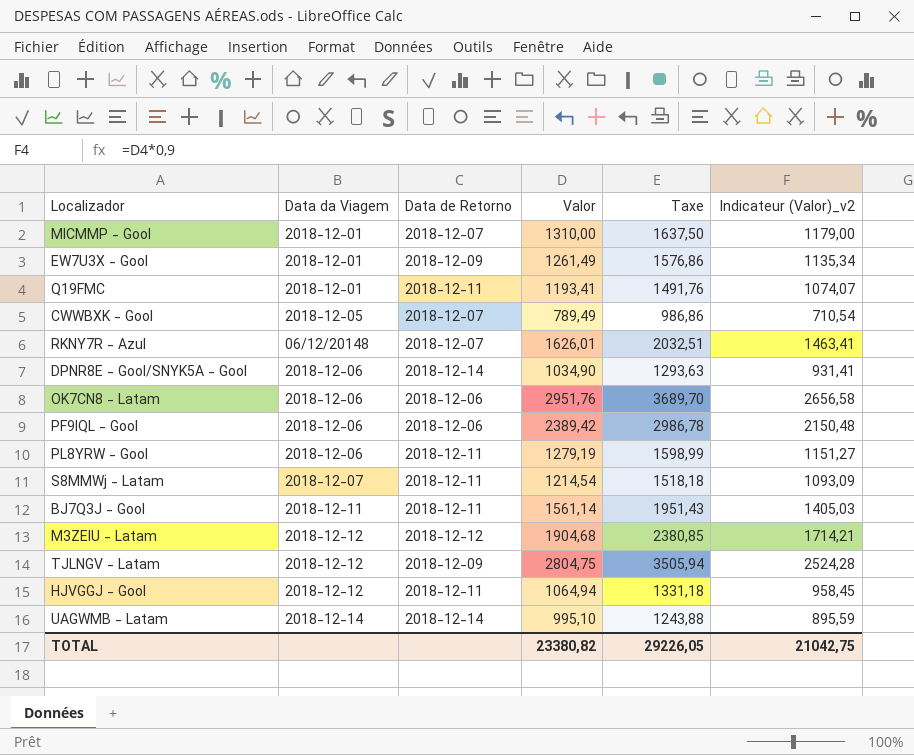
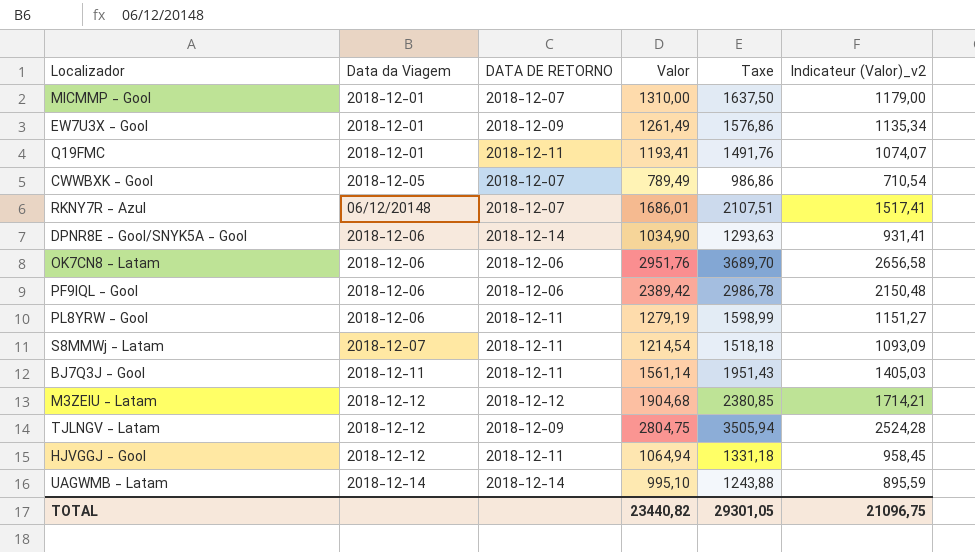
column name: Data de Retorno -> DATA DE RETORNO
RKNY7R - Azul | Valor: 1626,01 -> 1686,01
RKNY7R - Azul | Taxe: 2032,51 -> 2107,51
RKNY7R - Azul | Indicateur (Valor)_v2: 1463,41 -> 1517,41
TOTAL | Valor: 23380,82 -> 23440,82
TOTAL | Taxe: 29226,05 -> 29301,05
TOTAL | Indicateur (Valor)_v2: 21042,75 -> 21096,75

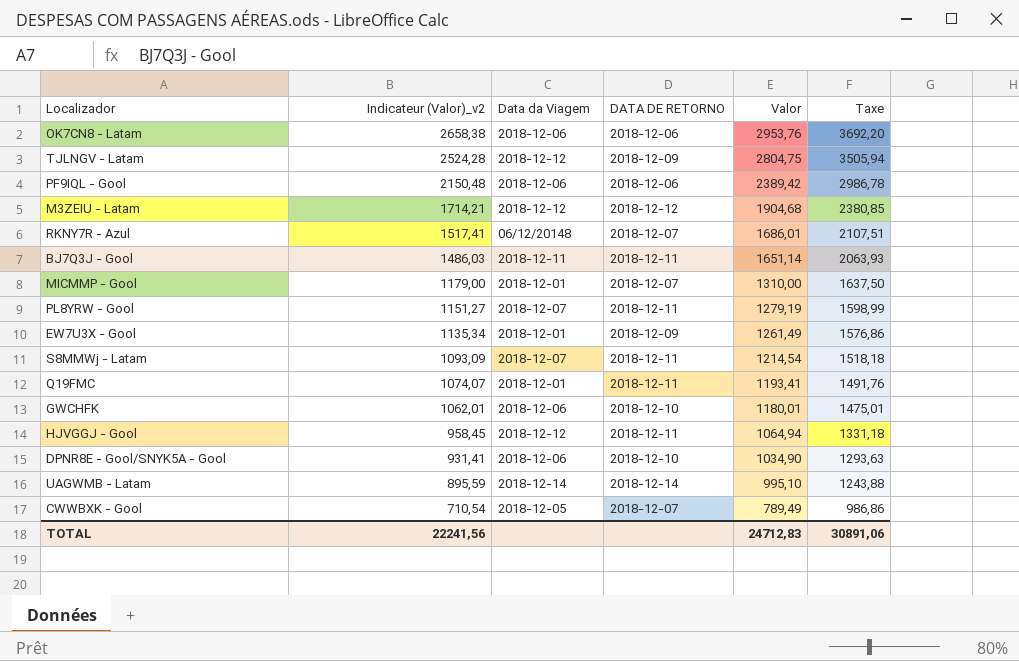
row order: none -> Indicateur (Valor)_v2 descending
column Indicateur (Valor)_v2 | position: 6 -> 2
OK7CN8 - Latam | Indicateur (Valor)_v2: 2656,58 -> 2658,38
OK7CN8 - Latam | Valor: 2951,76 -> 2953,76
OK7CN8 - Latam | Taxe: 3689,70 -> 3692,20
BJ7Q3J - Gool | Indicateur (Valor)_v2: 1405,03 -> 1486,03
BJ7Q3J - Gool | Valor: 1561,14 -> 1651,14
BJ7Q3J - Gool | Taxe: 1951,43 -> 2063,93
PL8YRW - Gool | Data da Viagem: 2018-12-06 -> 2018-12-07
row GWCHFK: none -> 1062,01 | 2018-12-06 | 2018-12-10 | 1180,01 | 1475,01
DPNR8E - Gool/SNYK5A - Gool | DATA DE RETORNO: 2018-12-14 -> 2018-12-10
TOTAL | Indicateur (Valor)_v2: 21096,75 -> 22241,56
TOTAL | Valor: 23440,82 -> 24712,83
TOTAL | Taxe: 29301,05 -> 30891,06

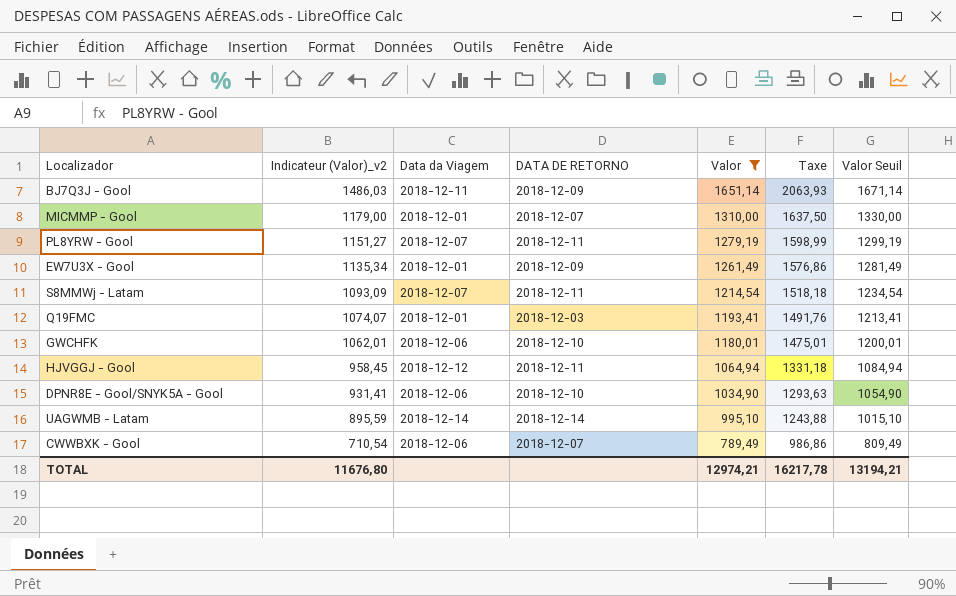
filter: none -> Valor <= 1651,14
column Valor Seuil | formula: none -> [Valor] + 20
BJ7Q3J - Gool | DATA DE RETORNO: 2018-12-11 -> 2018-12-09
Q19FMC | DATA DE RETORNO: 2018-12-11 -> 2018-12-03
CWWBXK - Gool | Data da Viagem: 2018-12-05 -> 2018-12-06
TOTAL | Indicateur (Valor)_v2: 22241,56 -> 11676,80
TOTAL | Valor: 24712,83 -> 12974,21
TOTAL | Taxe: 30891,06 -> 16217,78

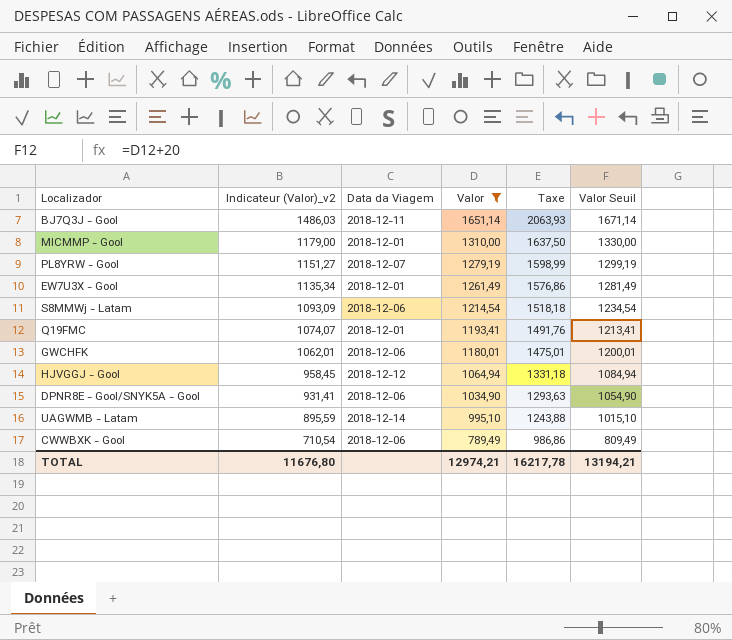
column DATA DE RETORNO | position: 4 -> none
S8MMWj - Latam | Data da Viagem: 2018-12-07 -> 2018-12-06

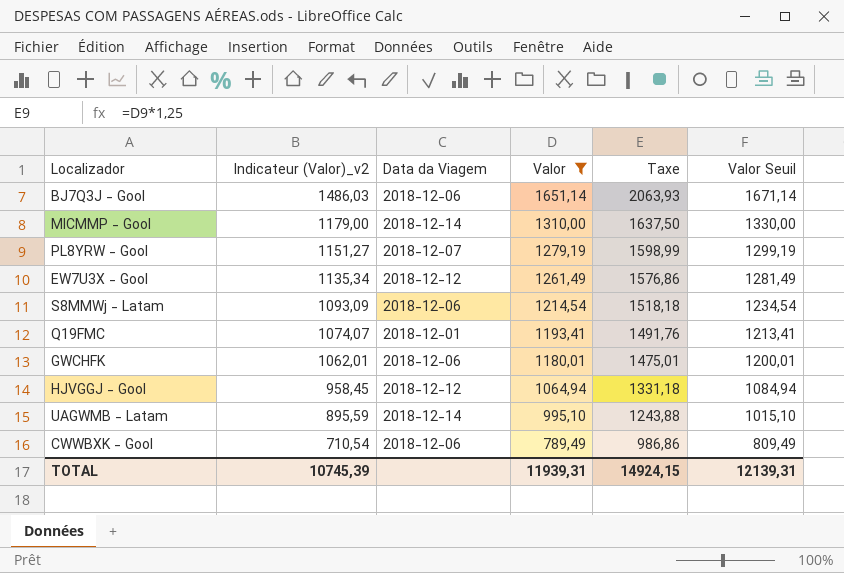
row DPNR8E - Gool/SNYK5A - Gool: 931,41 | 2018-12-06 | 1034,90 | 1293,63 | 1054,90 -> none
BJ7Q3J - Gool | Data da Viagem: 2018-12-11 -> 2018-12-06
MICMMP - Gool | Data da Viagem: 2018-12-01 -> 2018-12-14
EW7U3X - Gool | Data da Viagem: 2018-12-01 -> 2018-12-12
TOTAL | Indicateur (Valor)_v2: 11676,80 -> 10745,39
TOTAL | Valor: 12974,21 -> 11939,31
TOTAL | Taxe: 16217,78 -> 14924,15
TOTAL | Valor Seuil: 13194,21 -> 12139,31

